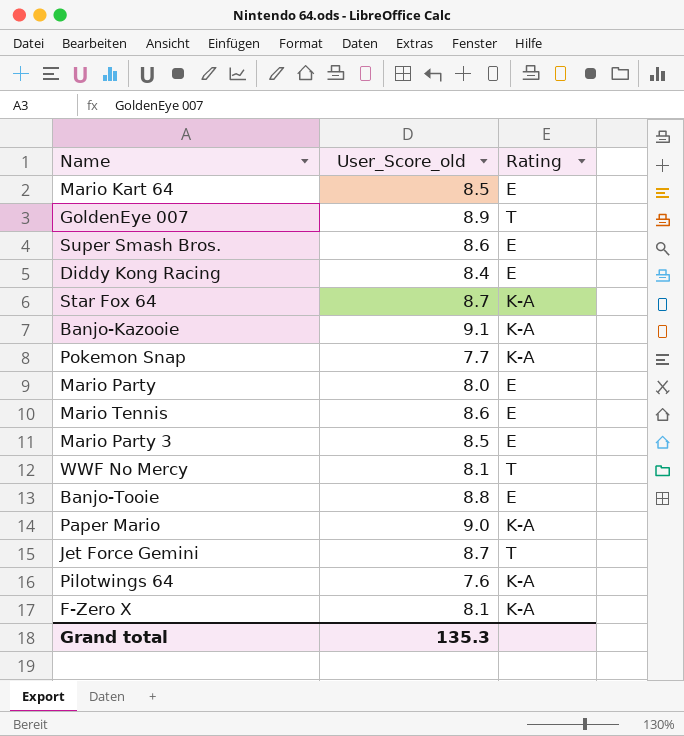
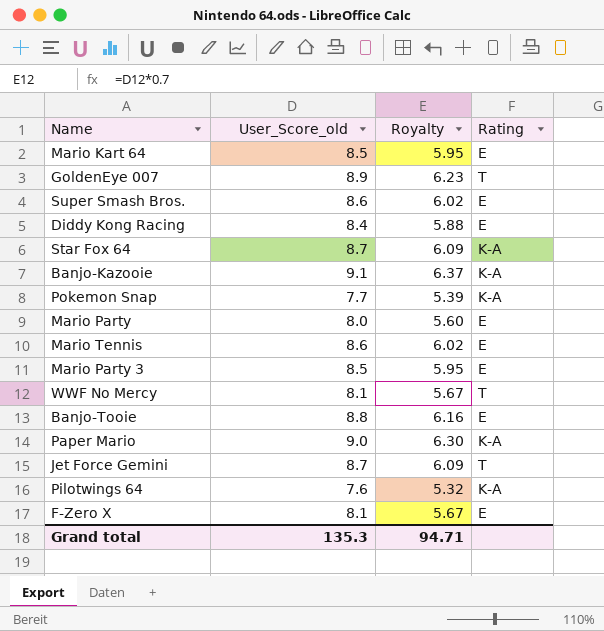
column Royalty | formula: none -> [User_Score_old] * 0.7
F-Zero X | Rating: K-A -> E

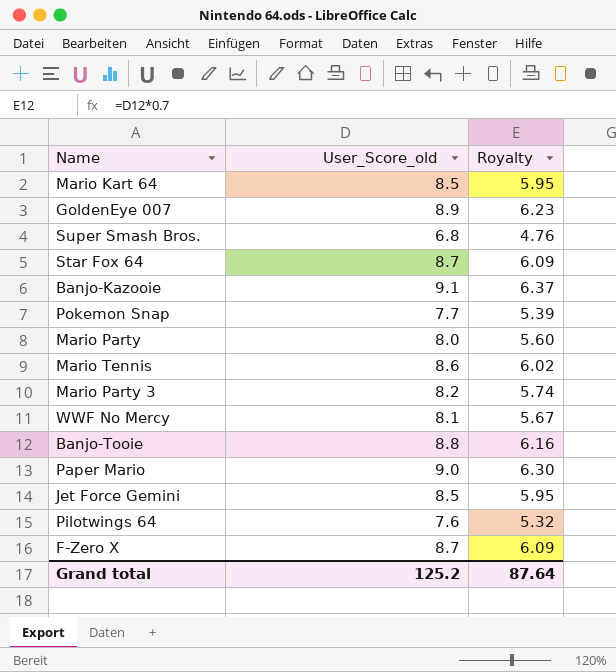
column Rating | position: 4 -> none
row Diddy Kong Racing: 8.4 | 5.88 | E -> none
Super Smash Bros. | User_Score_old: 8.6 -> 6.8
Super Smash Bros. | Royalty: 6.02 -> 4.76
Mario Party 3 | User_Score_old: 8.5 -> 8.2
Mario Party 3 | Royalty: 5.95 -> 5.74
Jet Force Gemini | User_Score_old: 8.7 -> 8.5
Jet Force Gemini | Royalty: 6.09 -> 5.95
F-Zero X | User_Score_old: 8.1 -> 8.7
F-Zero X | Royalty: 5.67 -> 6.09
Grand total | User_Score_old: 135.3 -> 125.2
Grand total | Royalty: 94.71 -> 87.64

